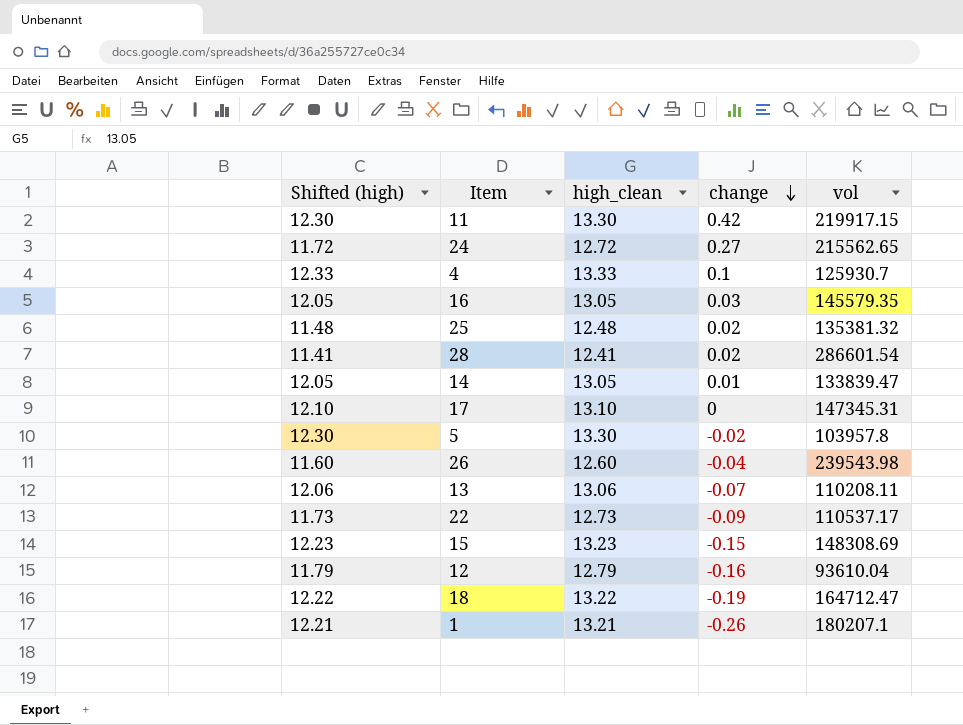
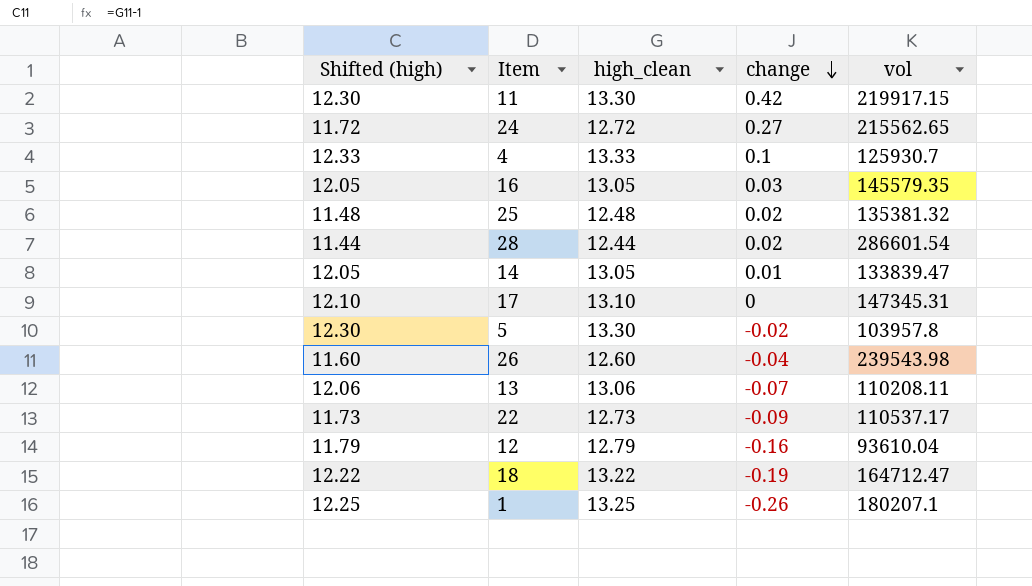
row 15: 12.23 | 13.23 | -0.15 | 148308.69 -> none
28 | Shifted (high): 11.41 -> 11.44
28 | high_clean: 12.41 -> 12.44
1 | Shifted (high): 12.21 -> 12.25
1 | high_clean: 13.21 -> 13.25

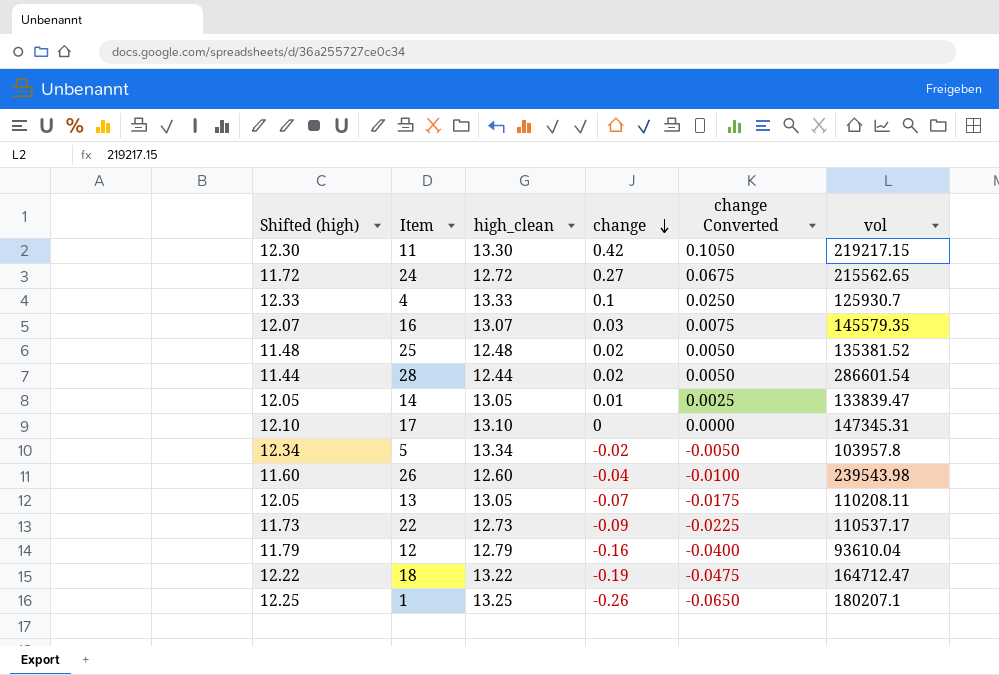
column change Converted | formula: none -> [change] * 0.25
11 | vol: 219917.15 -> 219217.15
16 | Shifted (high): 12.05 -> 12.07
16 | high_clean: 13.05 -> 13.07
25 | vol: 135381.32 -> 135381.52
5 | Shifted (high): 12.30 -> 12.34
5 | high_clean: 13.30 -> 13.34
13 | Shifted (high): 12.06 -> 12.05
13 | high_clean: 13.06 -> 13.05

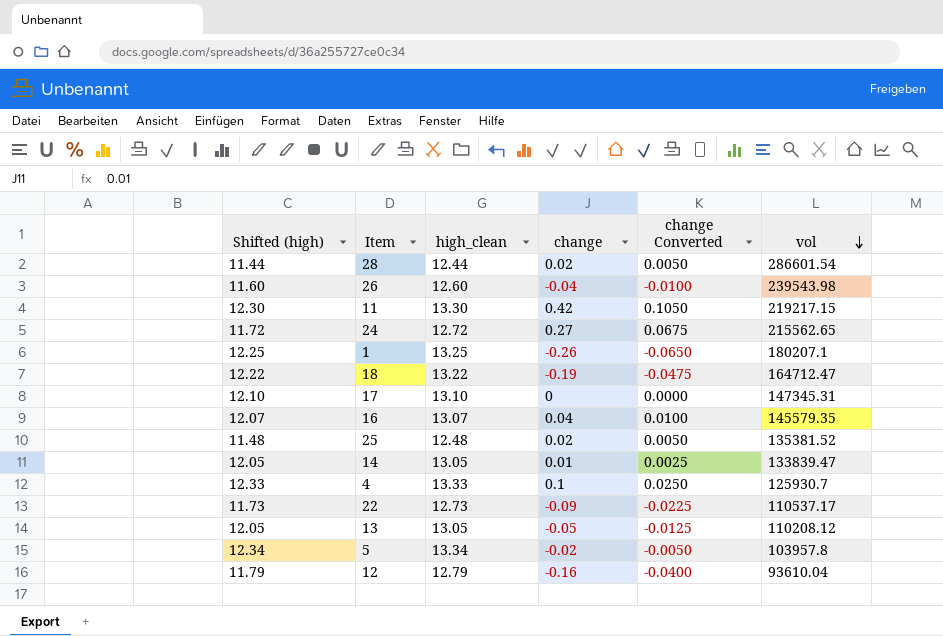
row order: change descending -> vol descending
16 | change: 0.03 -> 0.04
16 | change Converted: 0.0075 -> 0.0100
13 | change: -0.07 -> -0.05
13 | change Converted: -0.0175 -> -0.0125
13 | vol: 110208.11 -> 110208.12

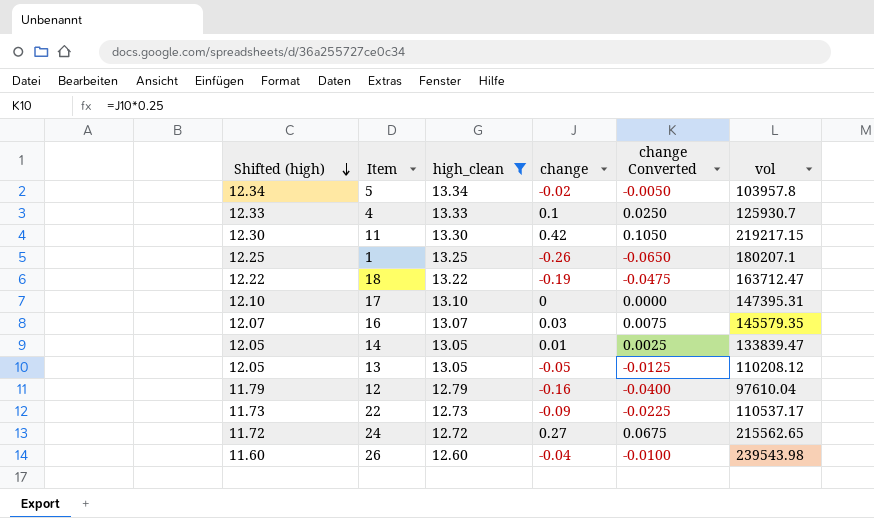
filter: none -> high_clean >= 12.60
row order: vol descending -> Shifted (high) descending
18 | vol: 164712.47 -> 163712.47
17 | vol: 147345.31 -> 147395.31
16 | change: 0.04 -> 0.03
16 | change Converted: 0.0100 -> 0.0075
12 | vol: 93610.04 -> 97610.04

